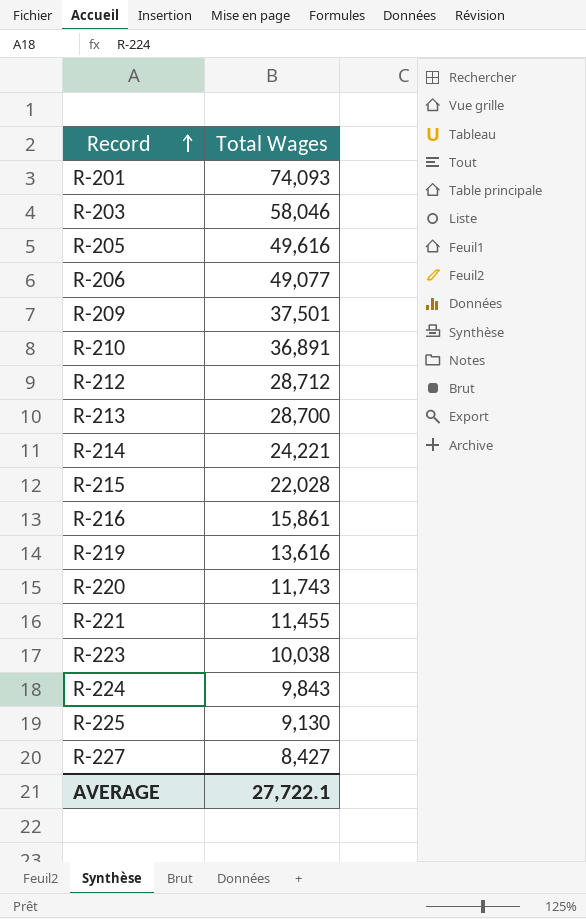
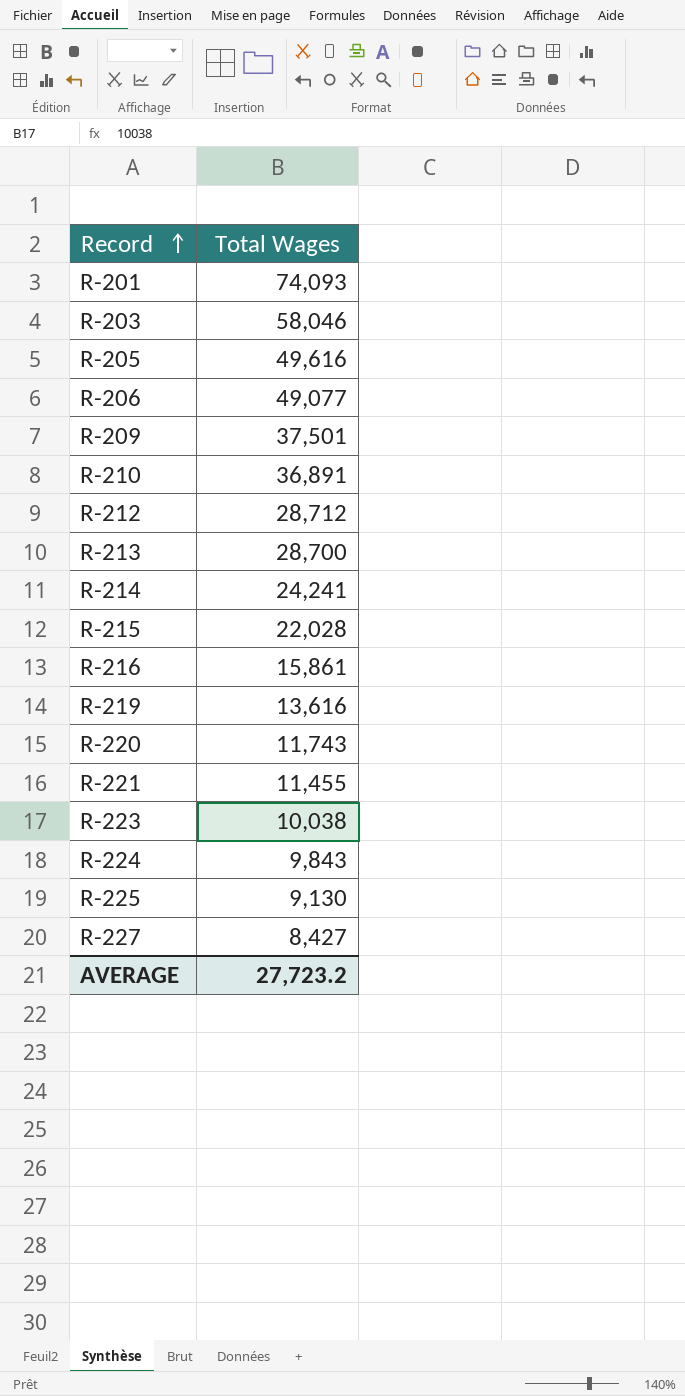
R-214 | Total Wages: 24,221 -> 24,241
AVERAGE | Total Wages: 27,722.1 -> 27,723.2

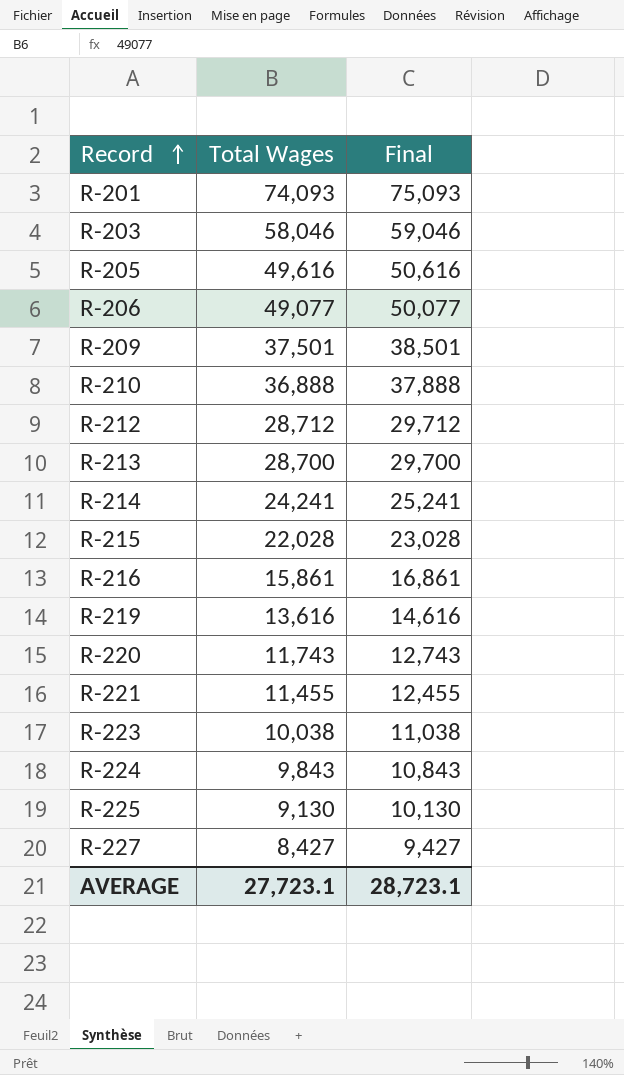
column Final | formula: none -> [Total Wages] + 1000
R-210 | Total Wages: 36,891 -> 36,888
AVERAGE | Total Wages: 27,723.2 -> 27,723.1

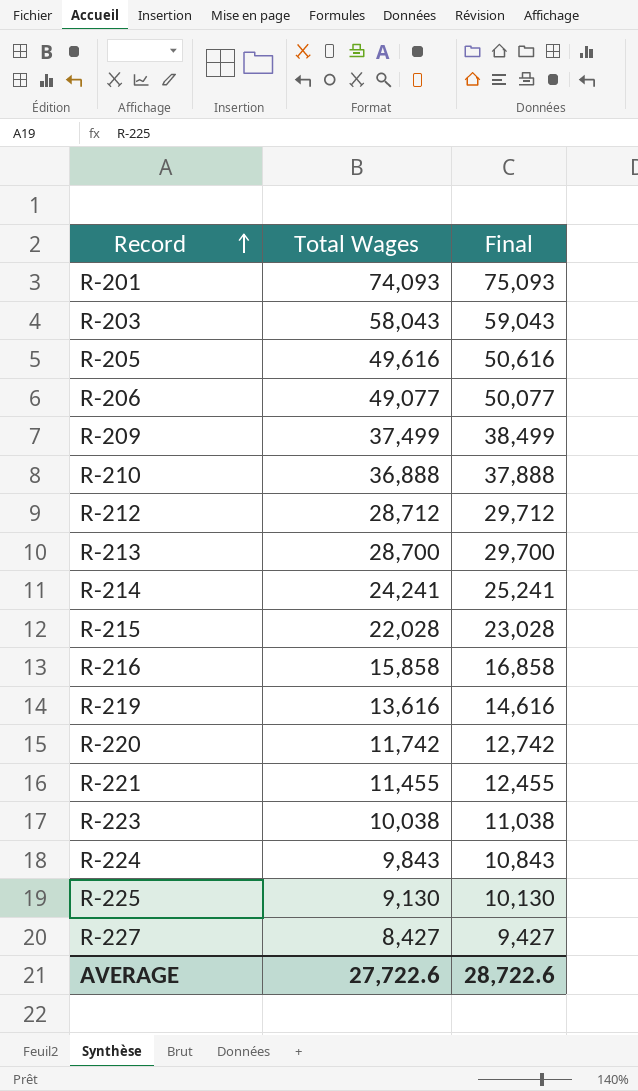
R-203 | Total Wages: 58,046 -> 58,043
R-203 | Final: 59,046 -> 59,043
R-209 | Total Wages: 37,501 -> 37,499
R-209 | Final: 38,501 -> 38,499
R-216 | Total Wages: 15,861 -> 15,858
R-216 | Final: 16,861 -> 16,858
R-220 | Total Wages: 11,743 -> 11,742
R-220 | Final: 12,743 -> 12,742
AVERAGE | Total Wages: 27,723.1 -> 27,722.6
AVERAGE | Final: 28,723.1 -> 28,722.6

